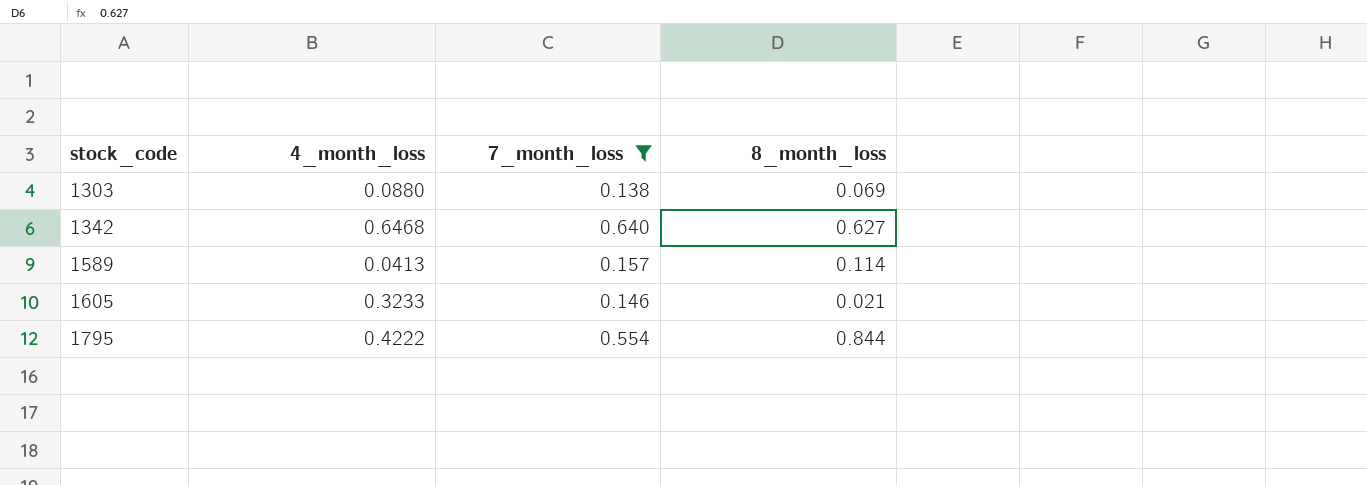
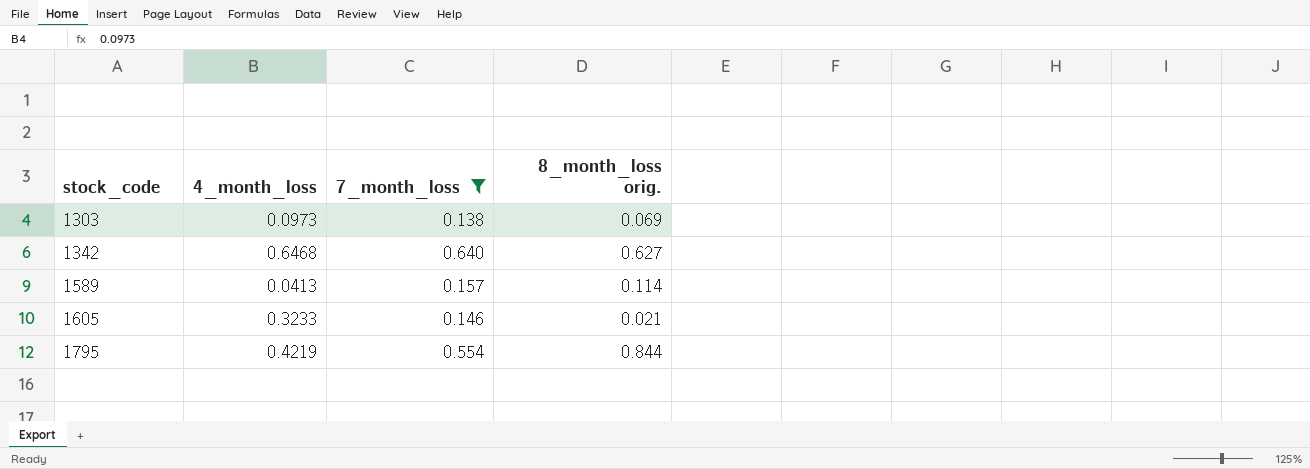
column name: 8_month_loss -> 8_month_loss orig.
1303 | 4_month_loss: 0.0880 -> 0.0973
1795 | 4_month_loss: 0.4222 -> 0.4219

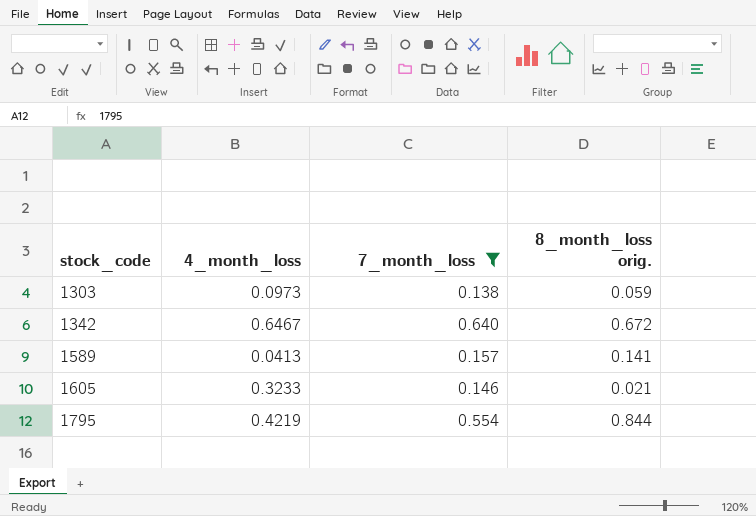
1303 | 8_month_loss orig.: 0.069 -> 0.059
1342 | 4_month_loss: 0.6468 -> 0.6467
1342 | 8_month_loss orig.: 0.627 -> 0.672
1589 | 8_month_loss orig.: 0.114 -> 0.141

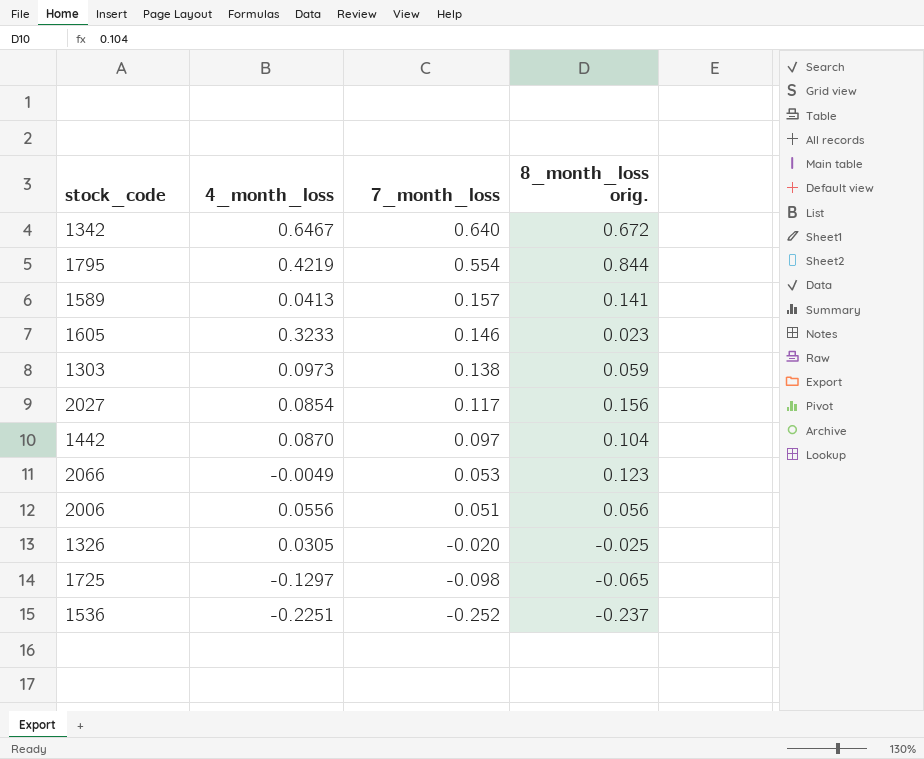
filter: 7_month_loss >= 0.138 -> none
row order: stock_code ascending -> 7_month_loss descending
1605 | 8_month_loss orig.: 0.021 -> 0.023

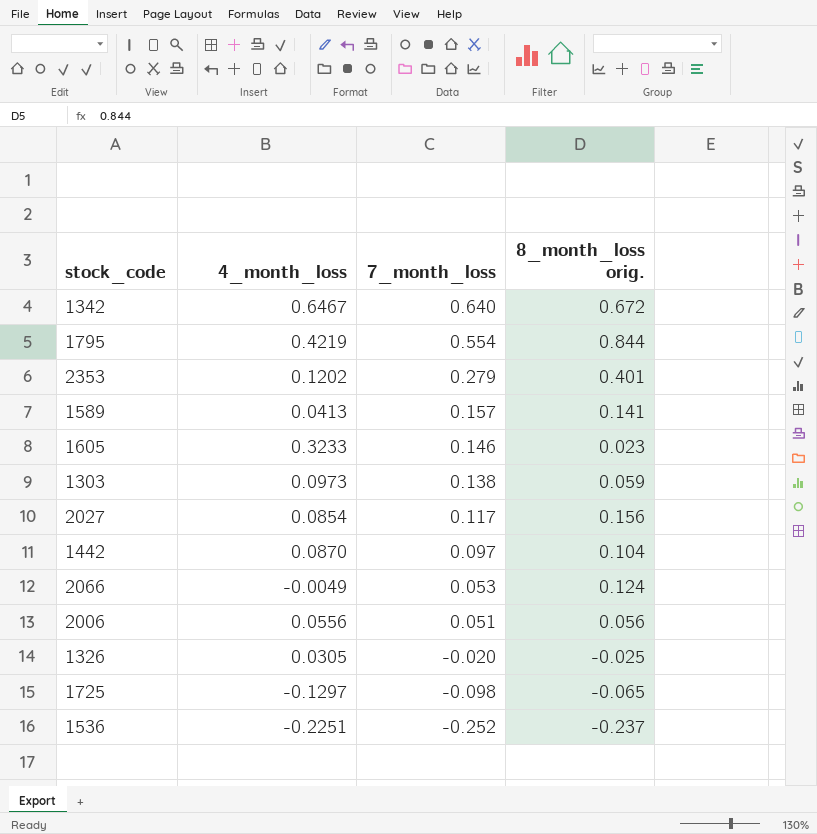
row 2353: none -> 0.1202 | 0.279 | 0.401
2066 | 8_month_loss orig.: 0.123 -> 0.124

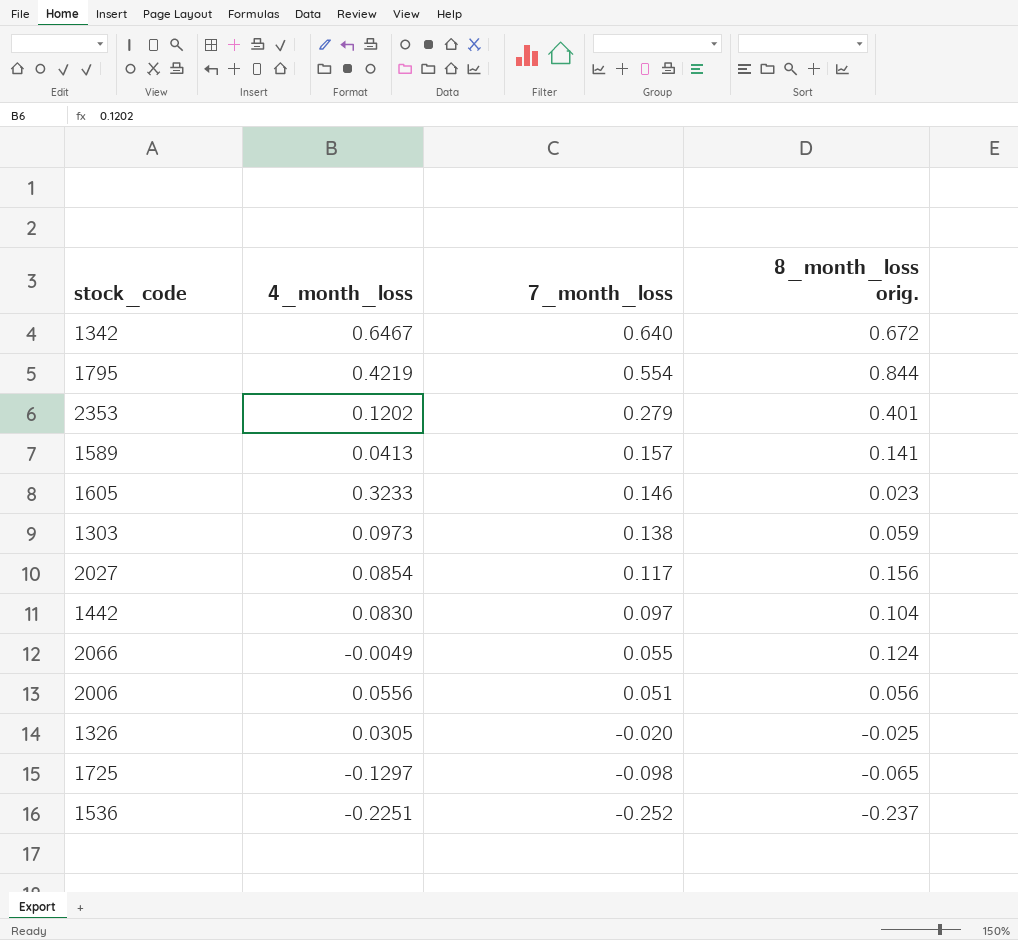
1442 | 4_month_loss: 0.0870 -> 0.0830
2066 | 7_month_loss: 0.053 -> 0.055

